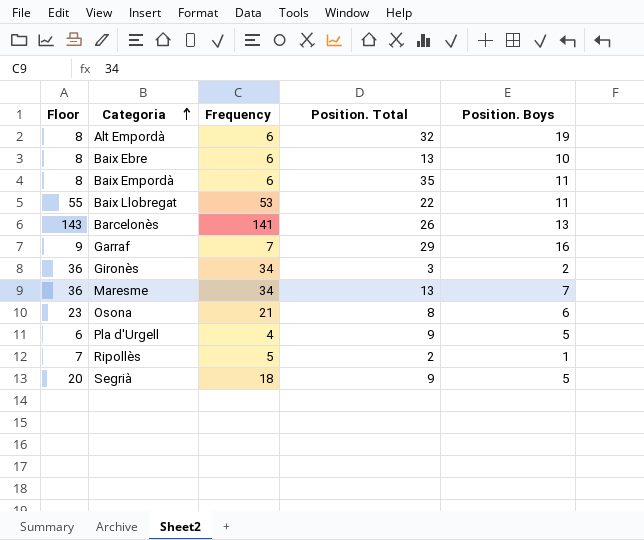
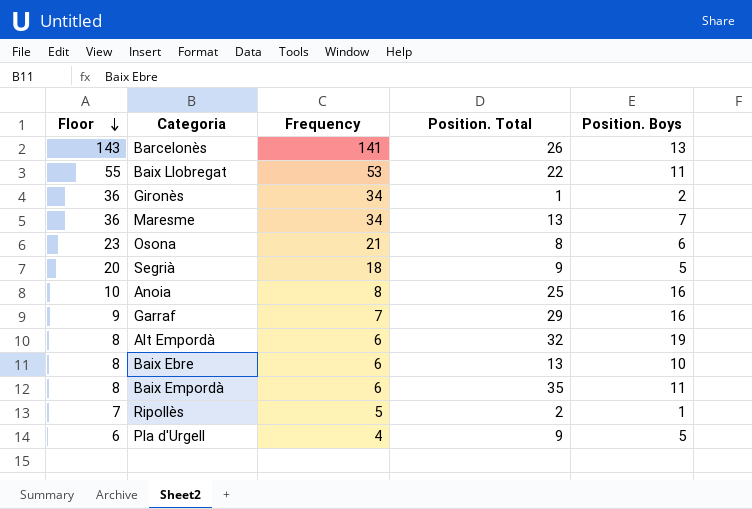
row order: Categoria ascending -> Floor descending
Gironès | Position. Total: 3 -> 1
row Anoia: none -> 10 | 8 | 25 | 16

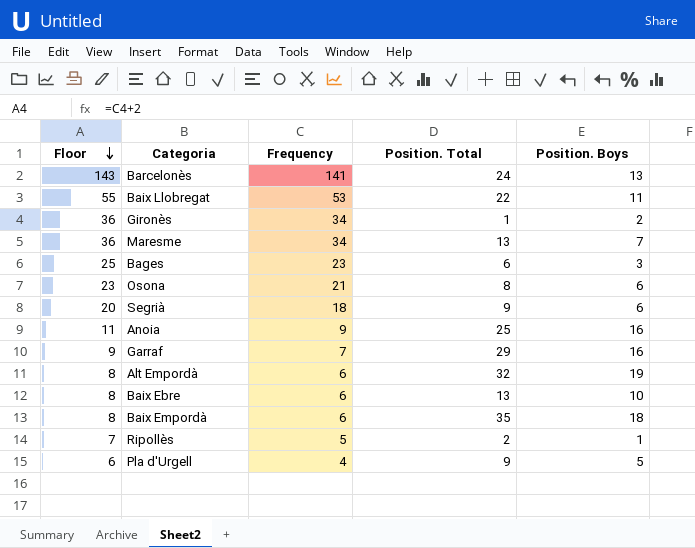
Barcelonès | Position. Total: 26 -> 24
row Bages: none -> 25 | 23 | 6 | 3
Segrià | Position. Boys: 5 -> 6
Anoia | Floor: 10 -> 11
Anoia | Frequency: 8 -> 9
Baix Empordà | Position. Boys: 11 -> 18

